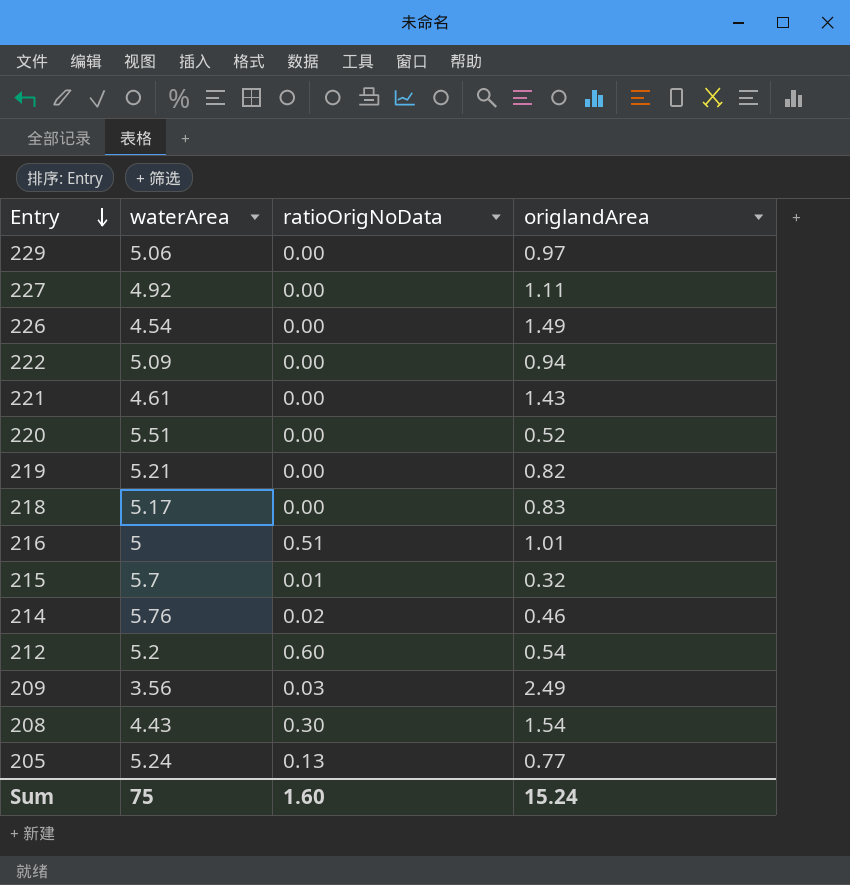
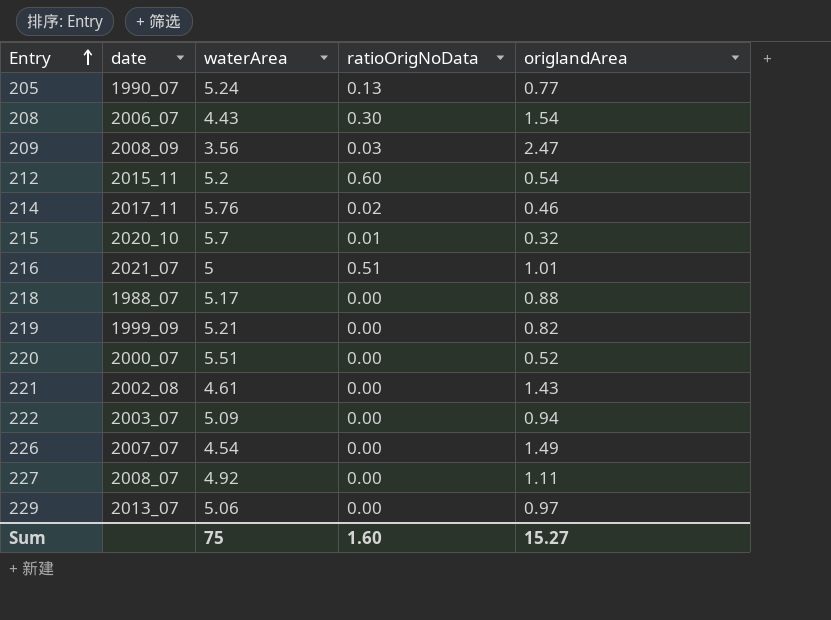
row order: Entry descending -> Entry ascending
column date | position: none -> 2
209 | origlandArea: 2.49 -> 2.47
218 | origlandArea: 0.83 -> 0.88
Sum | origlandArea: 15.24 -> 15.27

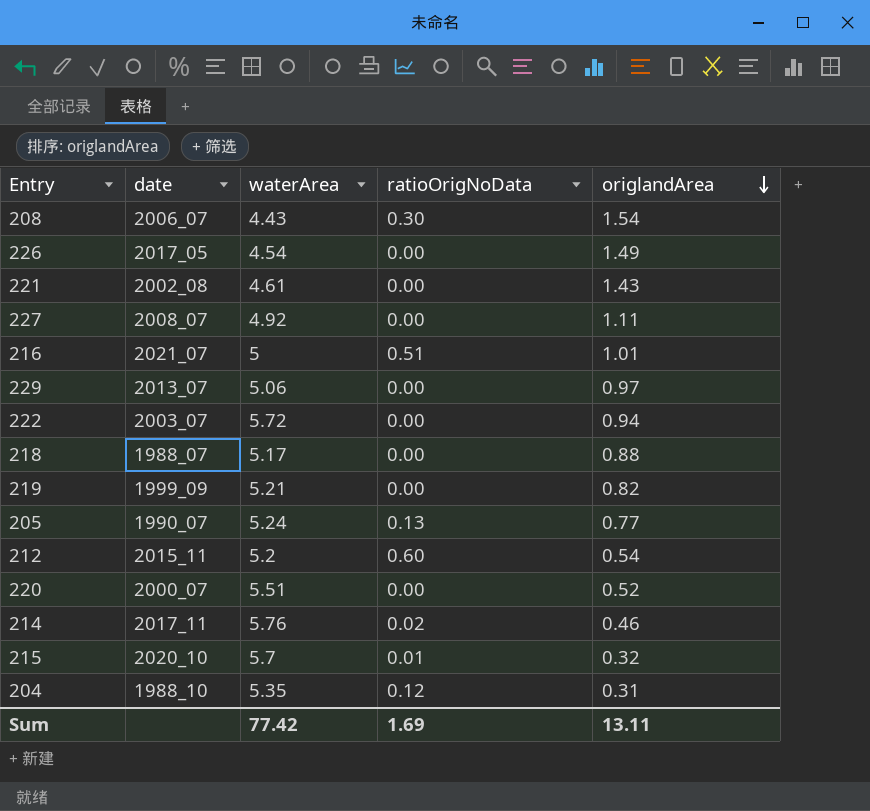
row order: Entry ascending -> origlandArea descending
row 209: 2008_09 | 3.56 | 0.03 | 2.47 -> none
226 | date: 2007_07 -> 2017_05
222 | waterArea: 5.09 -> 5.72
row 204: none -> 1988_10 | 5.35 | 0.12 | 0.31
Sum | waterArea: 75 -> 77.42
Sum | ratioOrigNoData: 1.60 -> 1.69
Sum | origlandArea: 15.27 -> 13.11

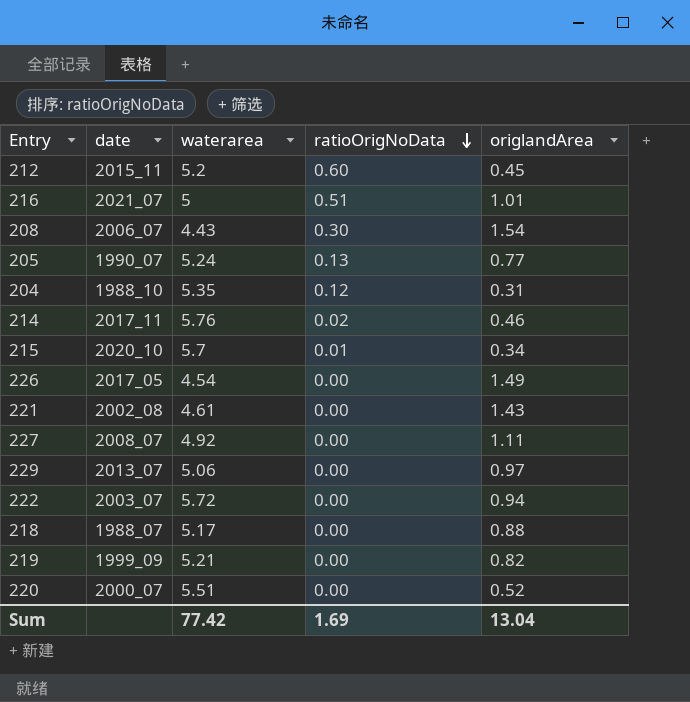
row order: origlandArea descending -> ratioOrigNoData descending
column name: waterArea -> waterarea
212 | origlandArea: 0.54 -> 0.45
215 | origlandArea: 0.32 -> 0.34
Sum | origlandArea: 13.11 -> 13.04

